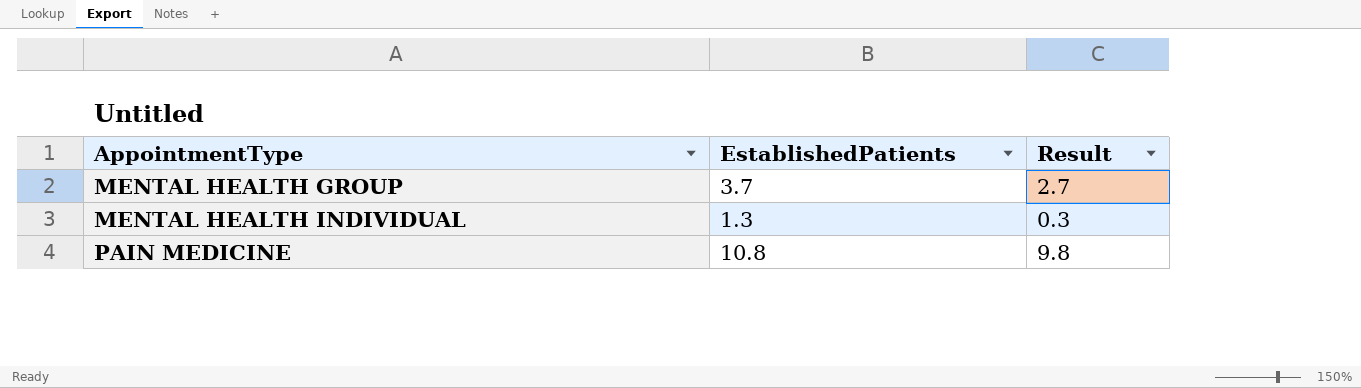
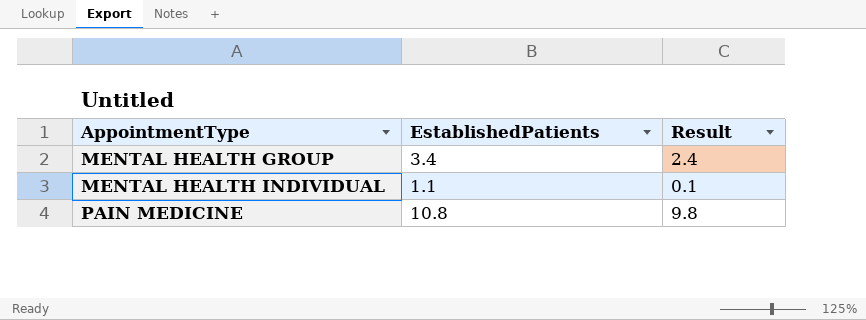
MENTAL HEALTH GROUP | EstablishedPatients: 3.7 -> 3.4
MENTAL HEALTH GROUP | Result: 2.7 -> 2.4
MENTAL HEALTH INDIVIDUAL | EstablishedPatients: 1.3 -> 1.1
MENTAL HEALTH INDIVIDUAL | Result: 0.3 -> 0.1

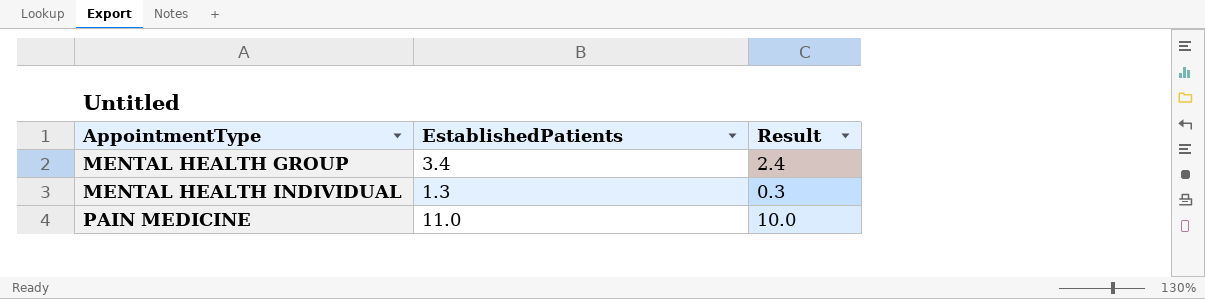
MENTAL HEALTH INDIVIDUAL | EstablishedPatients: 1.1 -> 1.3
MENTAL HEALTH INDIVIDUAL | Result: 0.1 -> 0.3
PAIN MEDICINE | EstablishedPatients: 10.8 -> 11.0
PAIN MEDICINE | Result: 9.8 -> 10.0

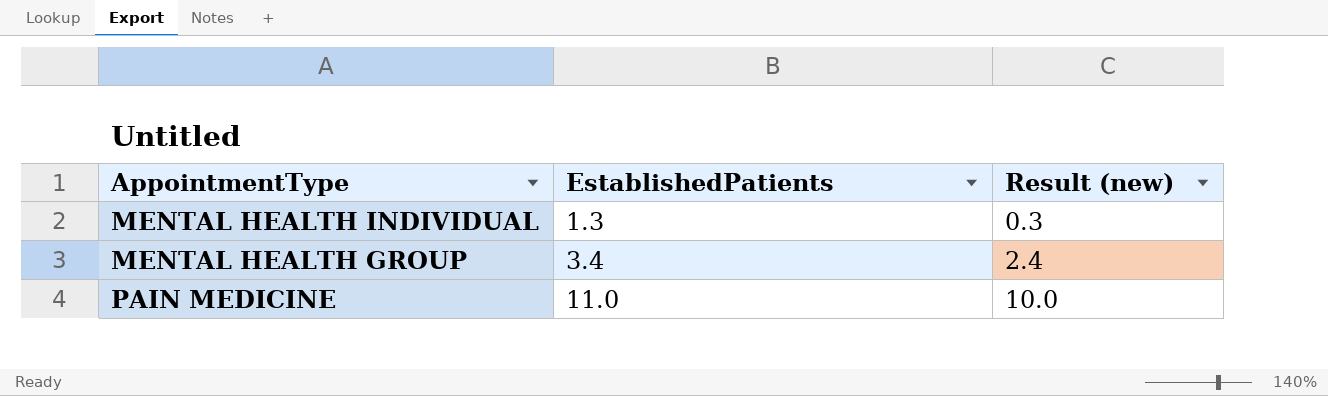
row order: AppointmentType ascending -> EstablishedPatients ascending
column name: Result -> Result (new)

